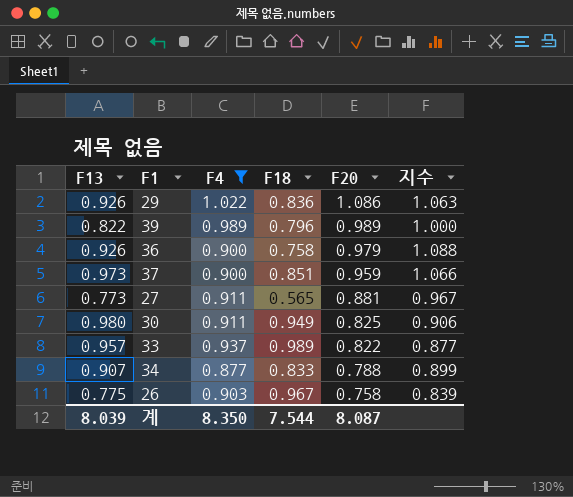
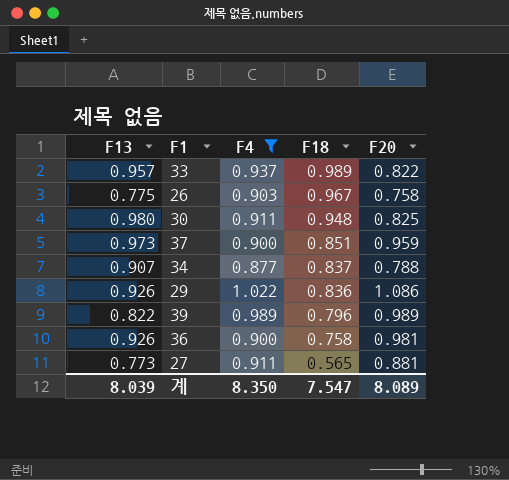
row order: F20 descending -> F18 descending
column 지수 | formula: [F20] / [F4] -> none
30 | F18: 0.949 -> 0.948
34 | F18: 0.833 -> 0.837
36 | F20: 0.979 -> 0.981
계 | F18: 7.544 -> 7.547
계 | F20: 8.087 -> 8.089

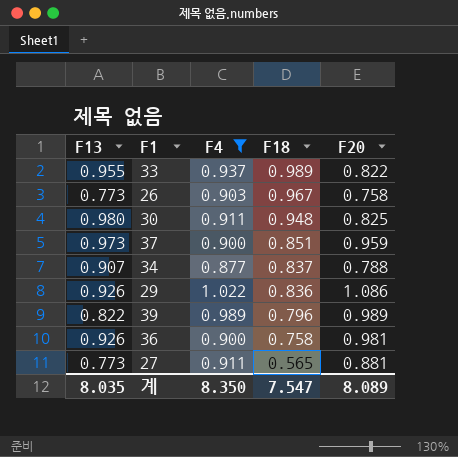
33 | F13: 0.957 -> 0.955
26 | F13: 0.775 -> 0.773
계 | F13: 8.039 -> 8.035

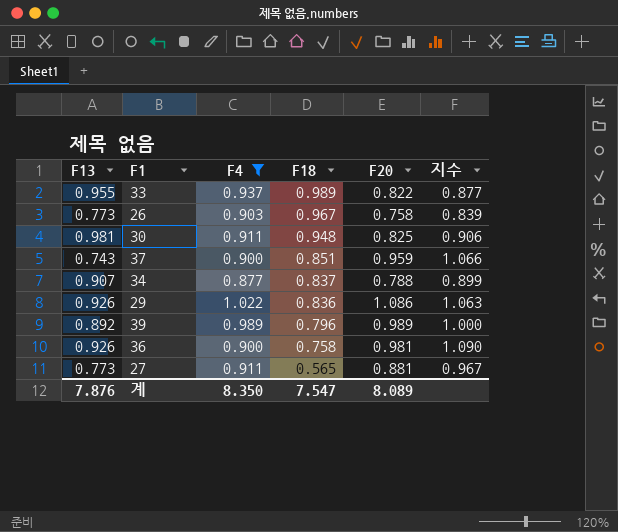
column 지수 | formula: none -> [F20] / [F4]
30 | F13: 0.980 -> 0.981
37 | F13: 0.973 -> 0.743
39 | F13: 0.822 -> 0.892
계 | F13: 8.035 -> 7.876

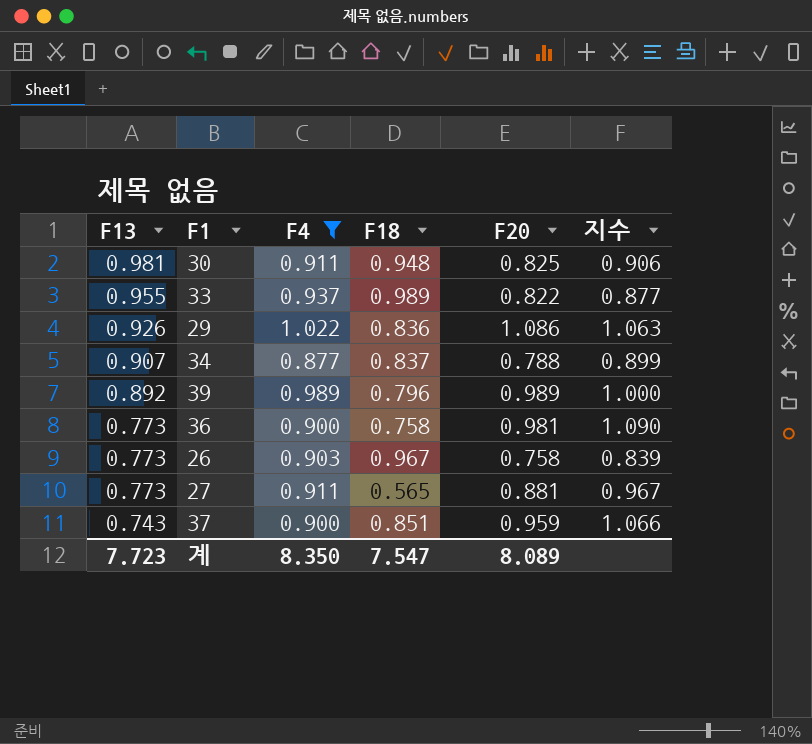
row order: F18 descending -> F13 descending
36 | F13: 0.926 -> 0.773
계 | F13: 7.876 -> 7.723

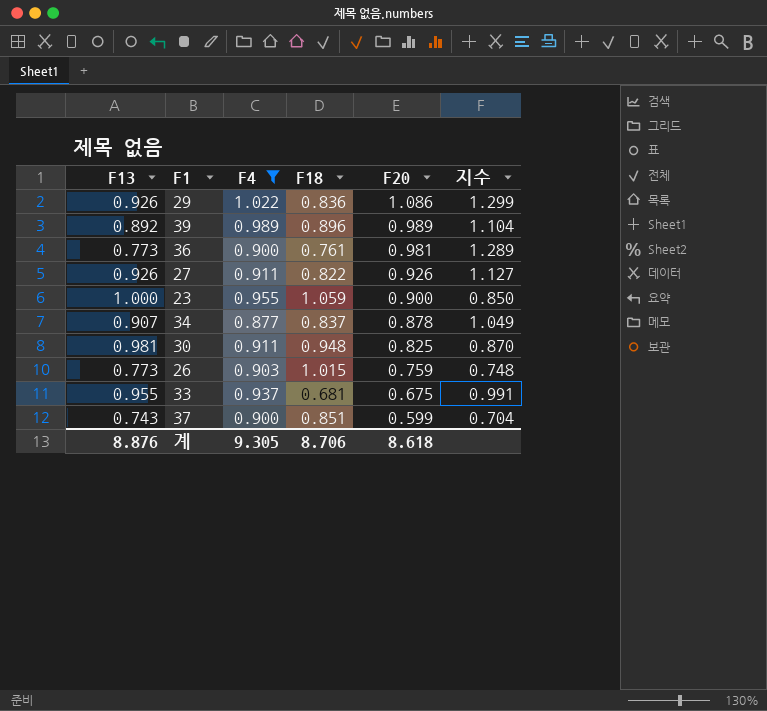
row order: F13 descending -> F20 descending
column 지수 | formula: [F20] / [F4] -> [F20] / [F18]
39 | F18: 0.796 -> 0.896
36 | F18: 0.758 -> 0.761
27 | F13: 0.773 -> 0.926
27 | F18: 0.565 -> 0.822
27 | F20: 0.881 -> 0.926
row 23: none -> 1.000 | 0.955 | 1.059 | 0.900 | 0.850
34 | F20: 0.788 -> 0.878
26 | F18: 0.967 -> 1.015
26 | F20: 0.758 -> 0.759
33 | F18: 0.989 -> 0.681
33 | F20: 0.822 -> 0.675
37 | F20: 0.959 -> 0.599
계 | F13: 7.723 -> 8.876
계 | F4: 8.350 -> 9.305
계 | F18: 7.547 -> 8.706
계 | F20: 8.089 -> 8.618

